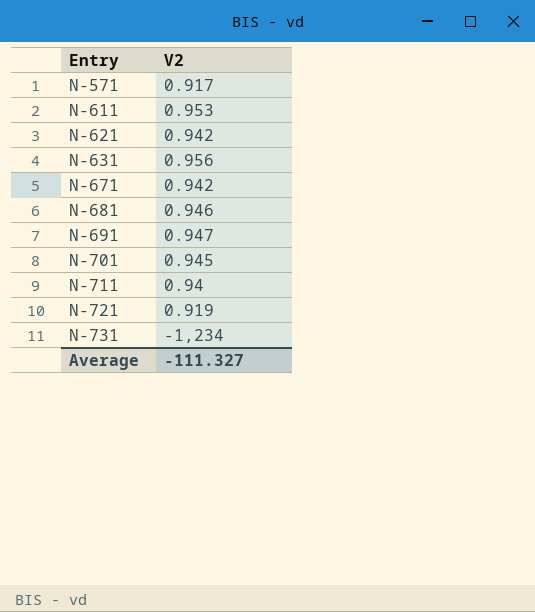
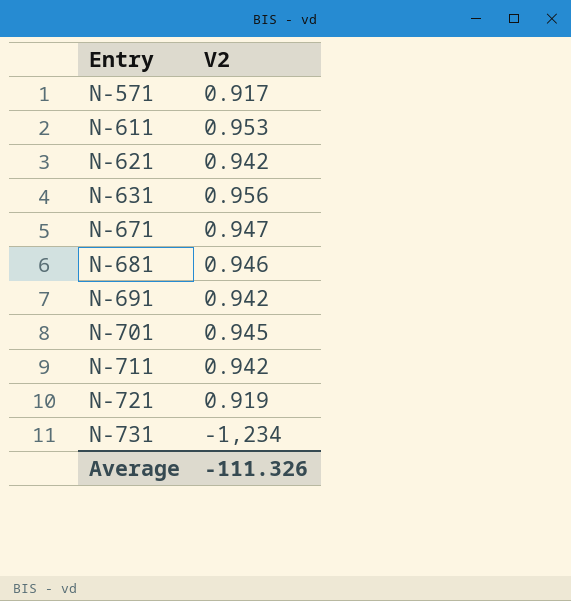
N-671 | V2: 0.942 -> 0.947
N-691 | V2: 0.947 -> 0.942
N-711 | V2: 0.94 -> 0.942
Average | V2: -111.327 -> -111.326

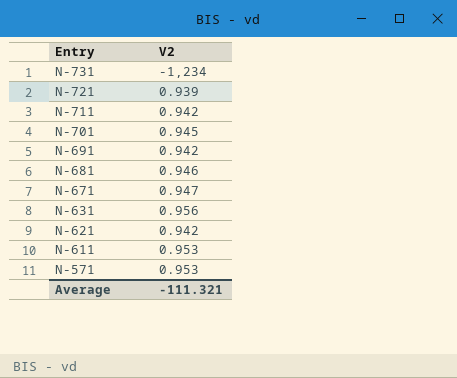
row order: Entry ascending -> Entry descending
N-721 | V2: 0.919 -> 0.939
N-571 | V2: 0.917 -> 0.953
Average | V2: -111.326 -> -111.321

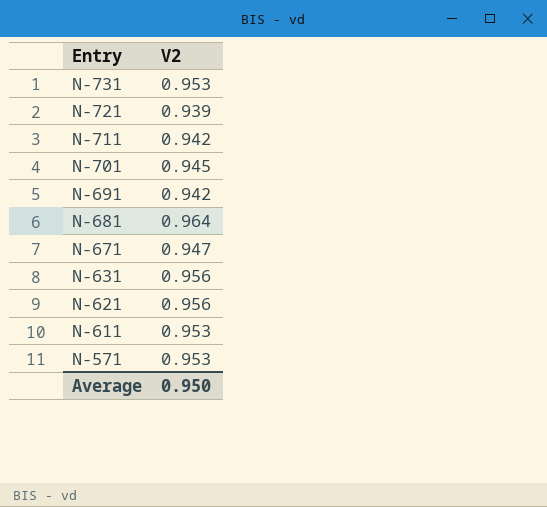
N-731 | V2: -1,234 -> 0.953
N-681 | V2: 0.946 -> 0.964
N-621 | V2: 0.942 -> 0.956
Average | V2: -111.321 -> 0.950

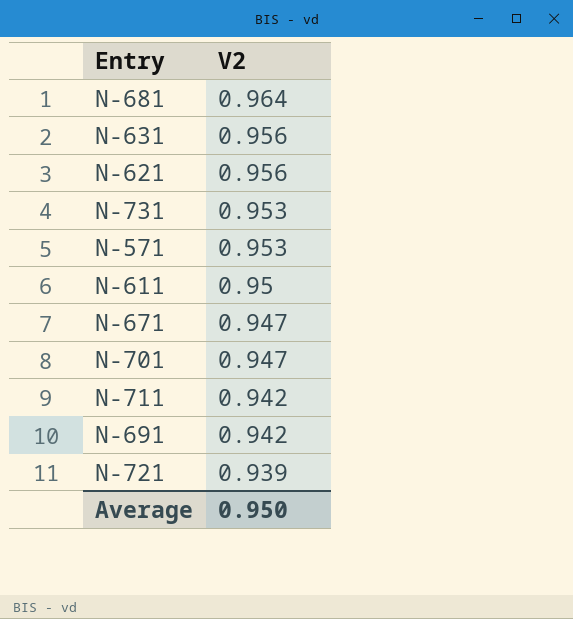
row order: Entry descending -> V2 descending
N-611 | V2: 0.953 -> 0.95
N-701 | V2: 0.945 -> 0.947

